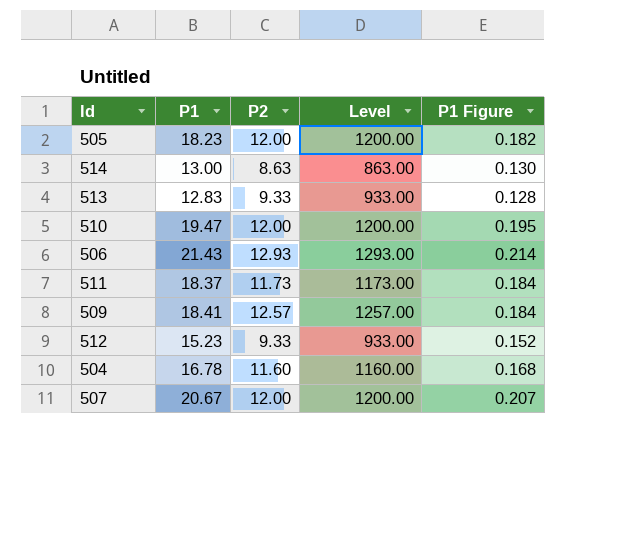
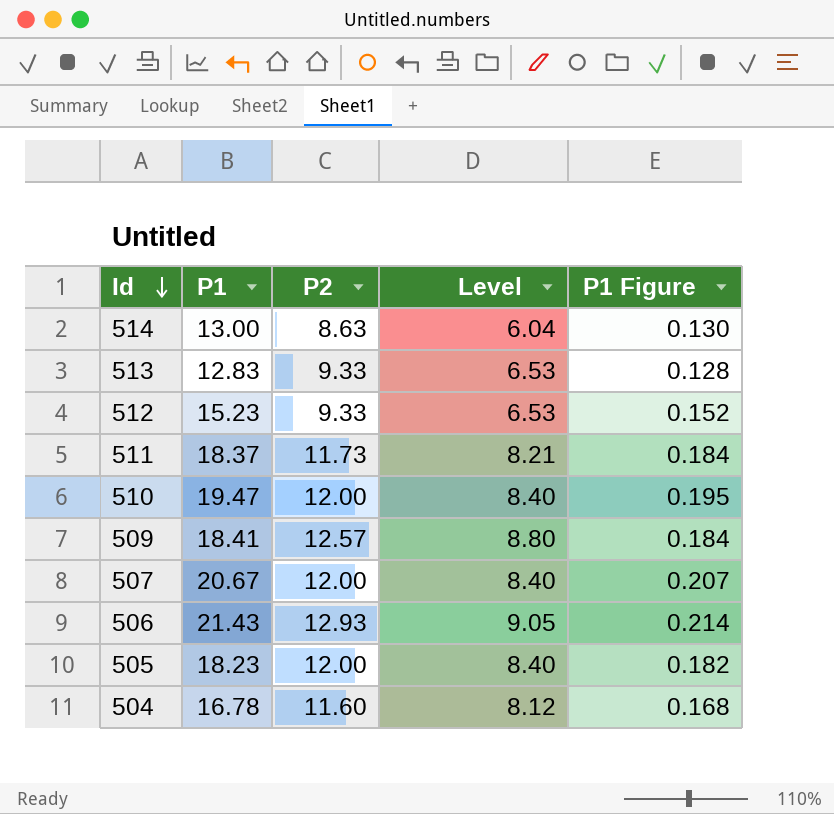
row order: none -> Id descending
column Level | formula: [P2] * 100 -> [P2] * 0.7

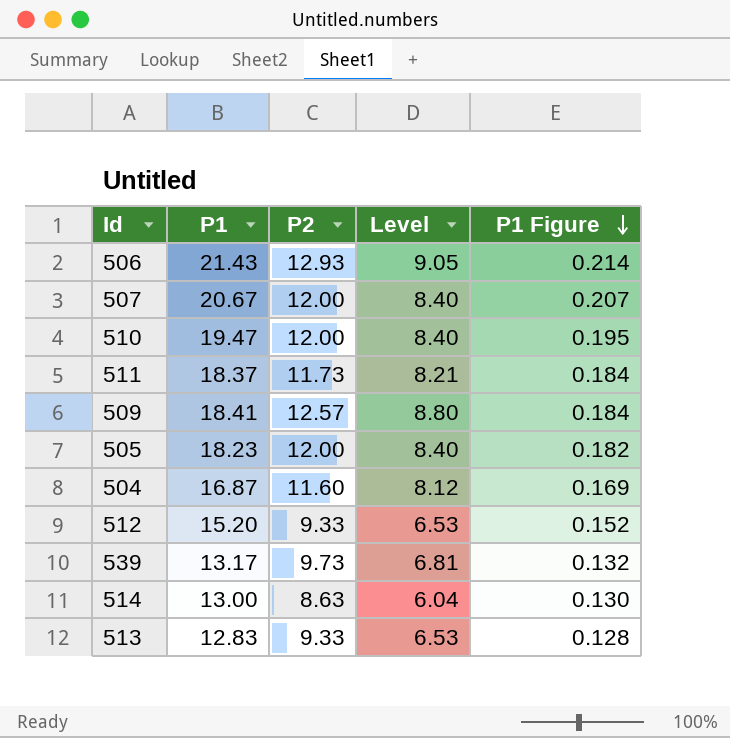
row order: Id descending -> P1 Figure descending
504 | P1: 16.78 -> 16.87
504 | P1 Figure: 0.168 -> 0.169
512 | P1: 15.23 -> 15.20
row 539: none -> 13.17 | 9.73 | 6.81 | 0.132

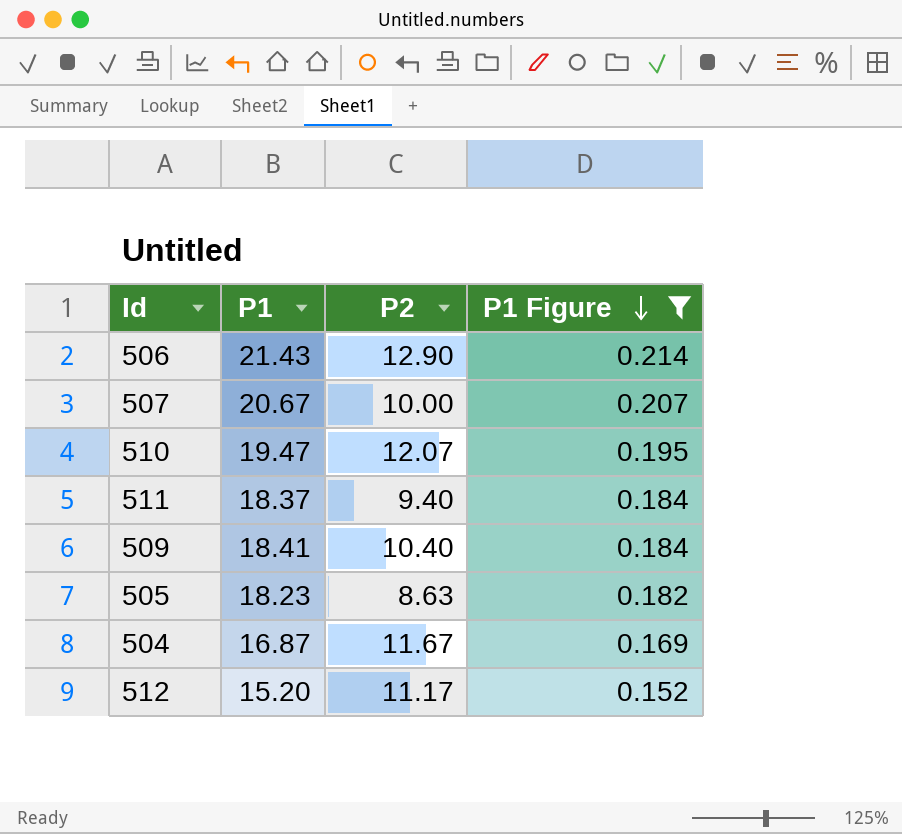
filter: none -> P1 Figure >= 0.152
column Level | formula: [P2] * 0.7 -> none
506 | P2: 12.93 -> 12.90
507 | P2: 12.00 -> 10.00
510 | P2: 12.00 -> 12.07
511 | P2: 11.73 -> 9.40
509 | P2: 12.57 -> 10.40
505 | P2: 12.00 -> 8.63
504 | P2: 11.60 -> 11.67
512 | P2: 9.33 -> 11.17

